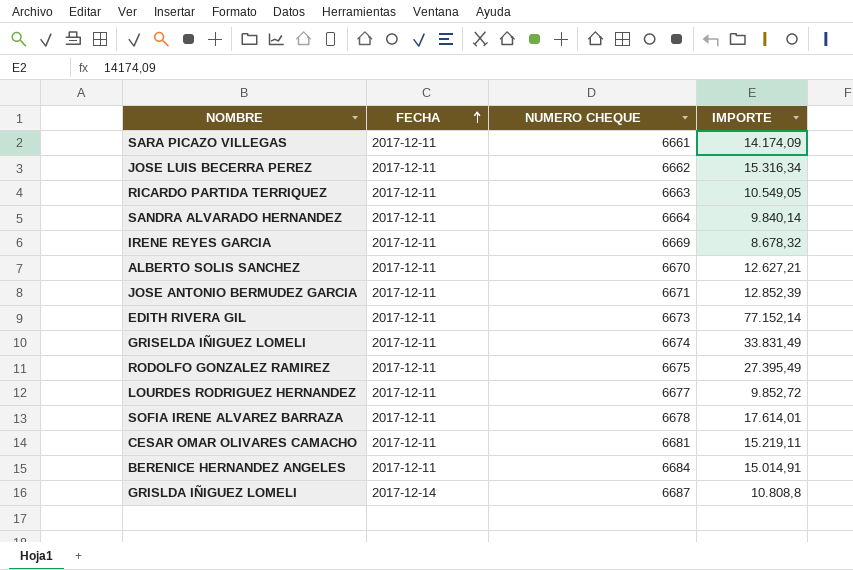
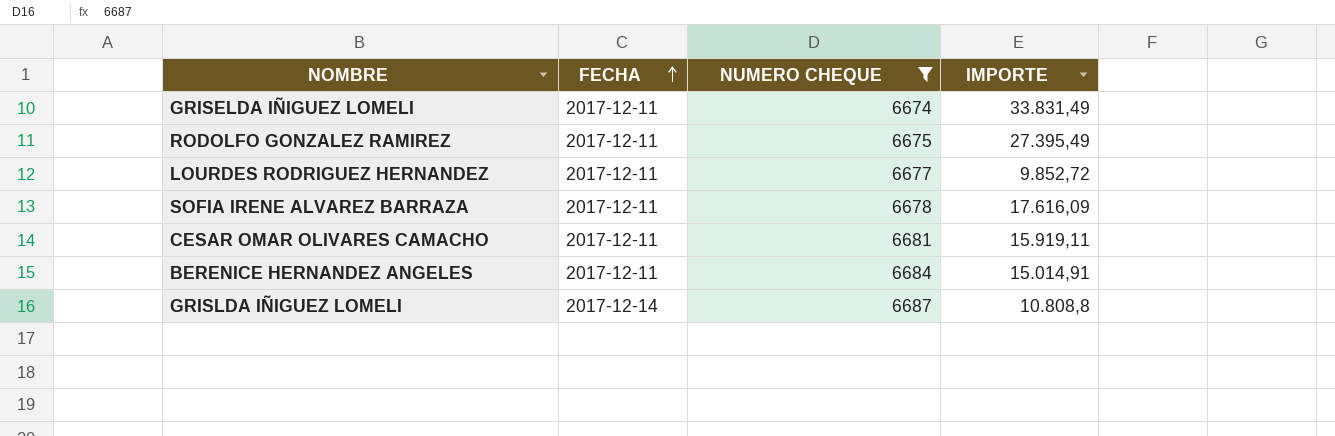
filter: none -> NUMERO CHEQUE >= 6674
SOFIA IRENE ALVAREZ BARRAZA | IMPORTE: 17.614,01 -> 17.616,09
CESAR OMAR OLIVARES CAMACHO | IMPORTE: 15.219,11 -> 15.919,11

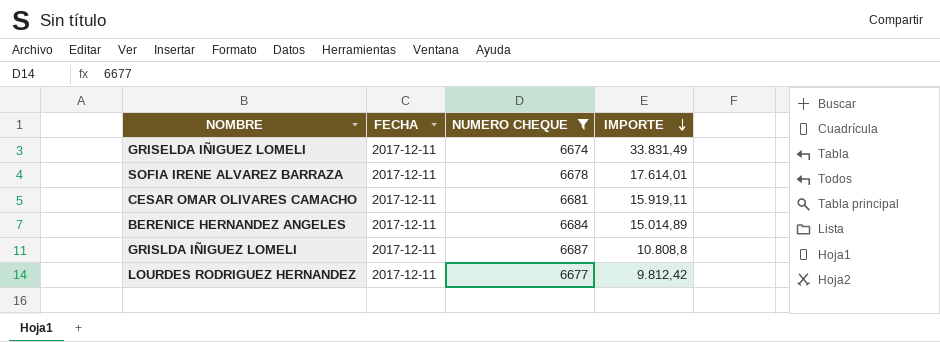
row order: FECHA ascending -> IMPORTE descending
row RODOLFO GONZALEZ RAMIREZ: 2017-12-11 | 6675 | 27.395,49 -> none
SOFIA IRENE ALVAREZ BARRAZA | IMPORTE: 17.616,09 -> 17.614,01
BERENICE HERNANDEZ ANGELES | IMPORTE: 15.014,91 -> 15.014,89
GRISLDA IÑIGUEZ LOMELI | FECHA: 2017-12-14 -> 2017-12-11
LOURDES RODRIGUEZ HERNANDEZ | IMPORTE: 9.852,72 -> 9.812,42

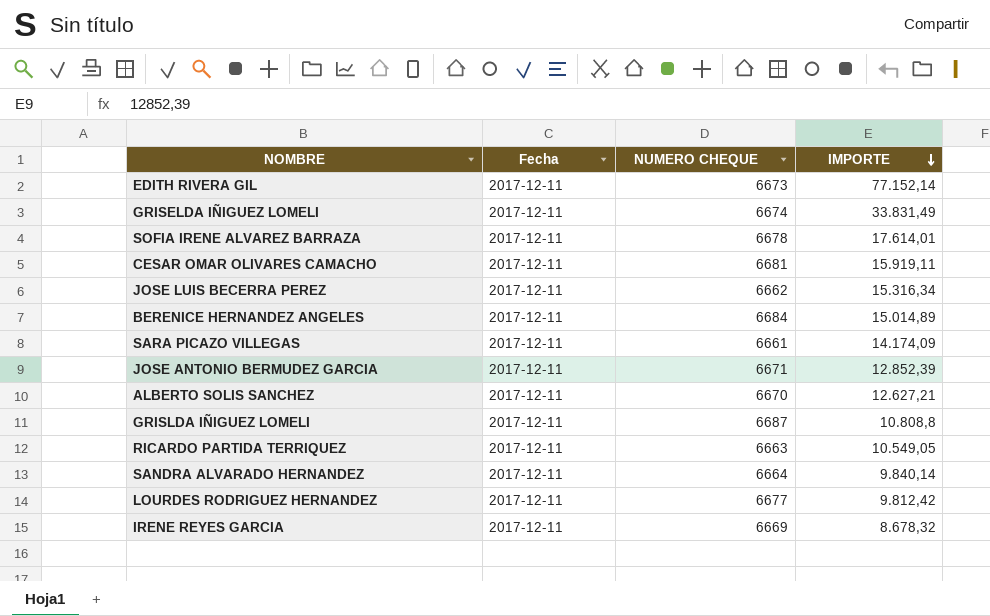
filter: NUMERO CHEQUE >= 6674 -> none
column name: FECHA -> Fecha

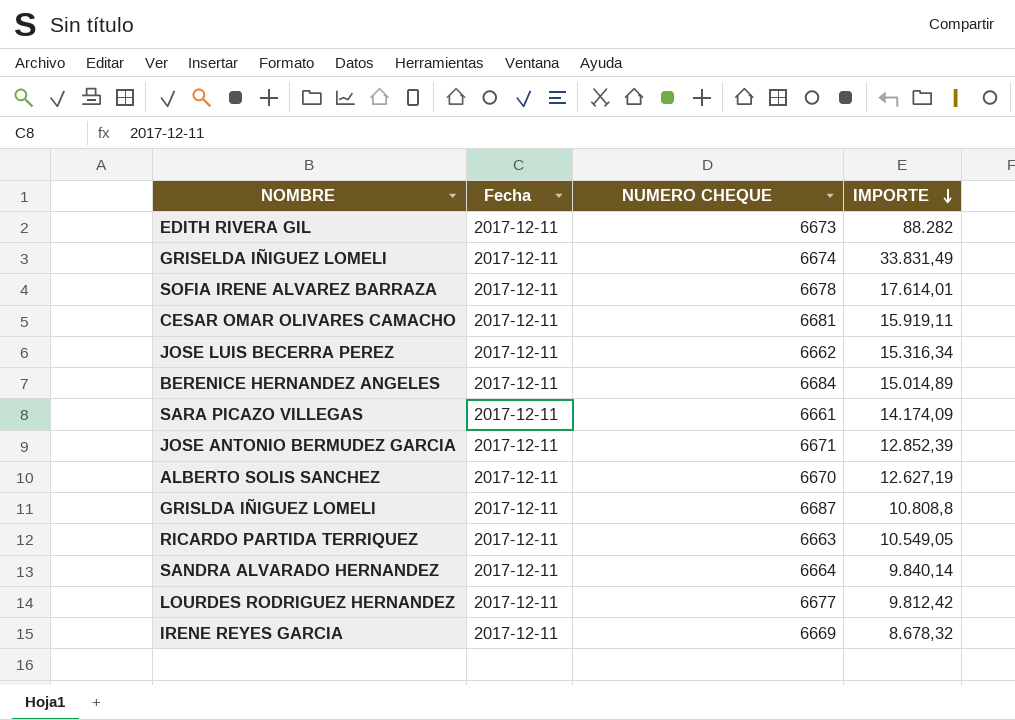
EDITH RIVERA GIL | IMPORTE: 77.152,14 -> 88.282
ALBERTO SOLIS SANCHEZ | IMPORTE: 12.627,21 -> 12.627,19

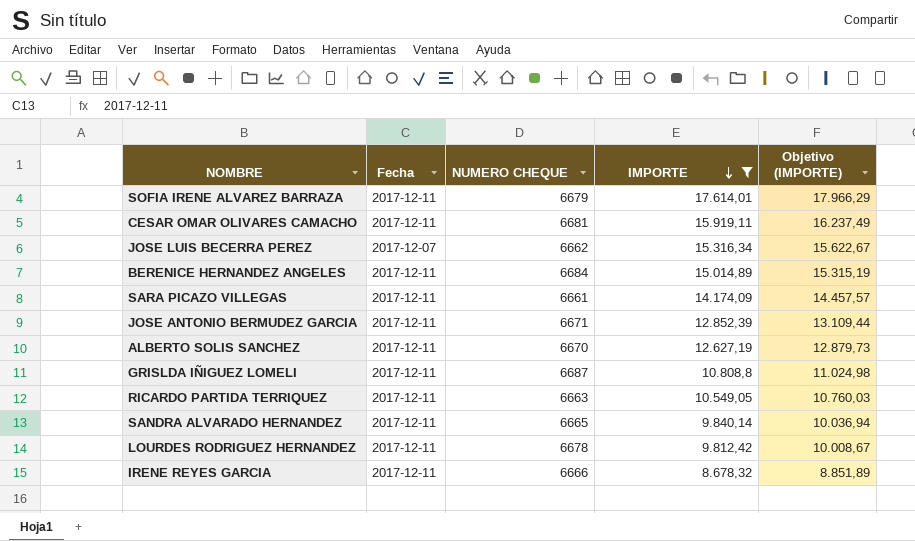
filter: none -> IMPORTE <= 17.614,01
column Objetivo (IMPORTE) | formula: none -> [IMPORTE] * 1,02
SOFIA IRENE ALVAREZ BARRAZA | NUMERO CHEQUE: 6678 -> 6679
JOSE LUIS BECERRA PEREZ | Fecha: 2017-12-11 -> 2017-12-07
SANDRA ALVARADO HERNANDEZ | NUMERO CHEQUE: 6664 -> 6665
LOURDES RODRIGUEZ HERNANDEZ | NUMERO CHEQUE: 6677 -> 6678
IRENE REYES GARCIA | NUMERO CHEQUE: 6669 -> 6666

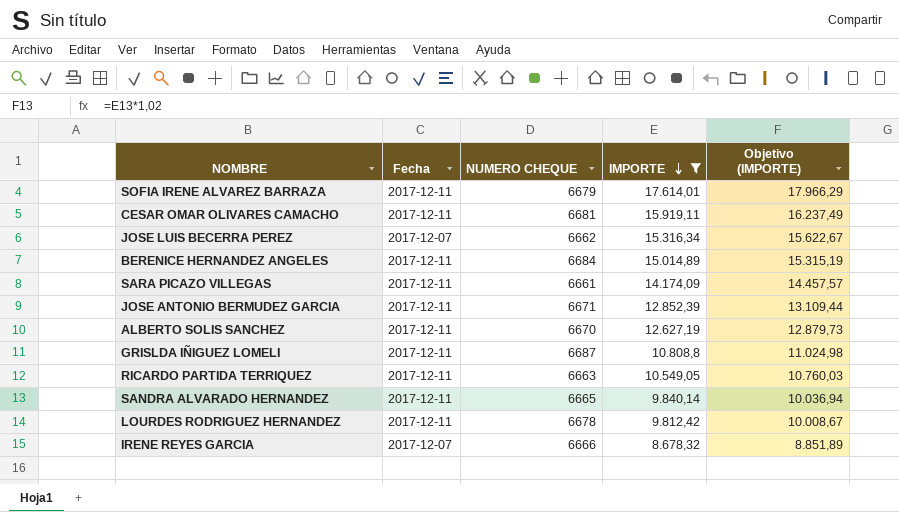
IRENE REYES GARCIA | Fecha: 2017-12-11 -> 2017-12-07

